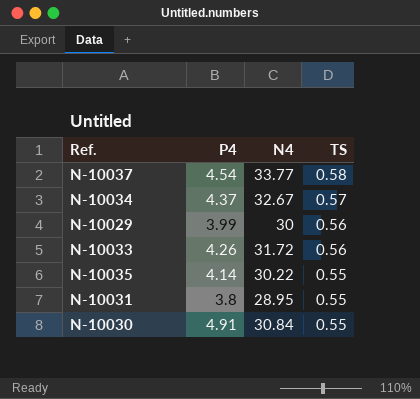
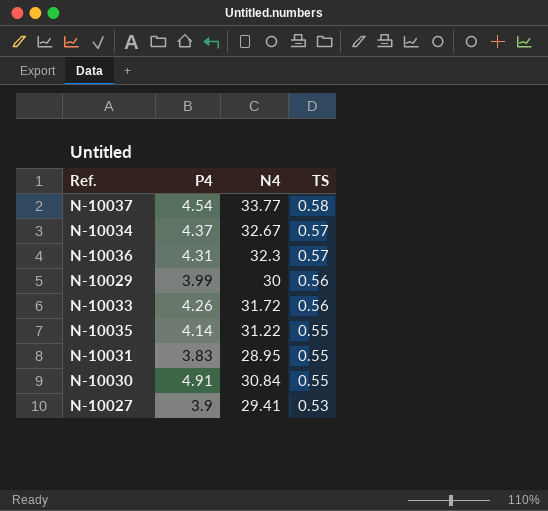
row N-10036: none -> 4.31 | 32.3 | 0.57
N-10035 | N4: 30.22 -> 31.22
N-10031 | P4: 3.8 -> 3.83
row N-10027: none -> 3.9 | 29.41 | 0.53

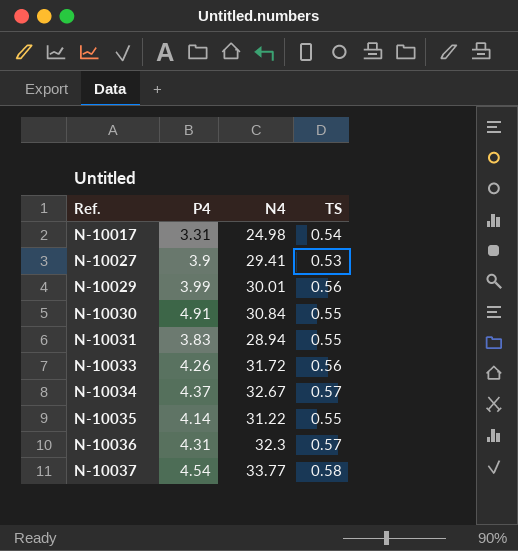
row order: TS descending -> Ref. ascending
row N-10017: none -> 3.31 | 24.98 | 0.54
N-10029 | N4: 30 -> 30.01
N-10031 | N4: 28.95 -> 28.94

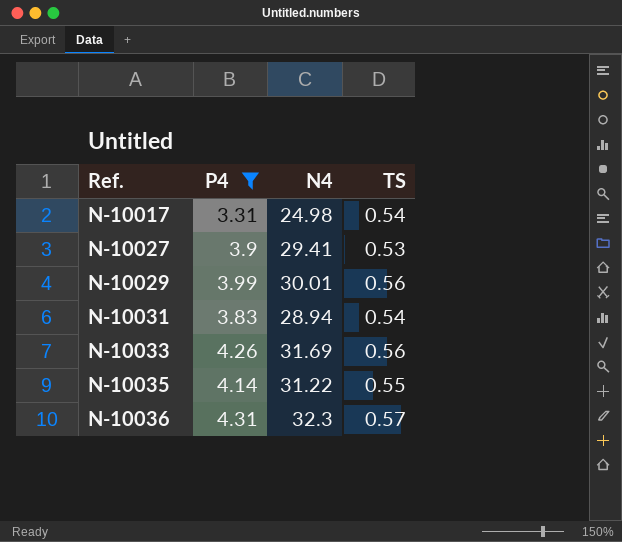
filter: none -> P4 <= 4.31
N-10031 | TS: 0.55 -> 0.54
N-10033 | N4: 31.72 -> 31.69

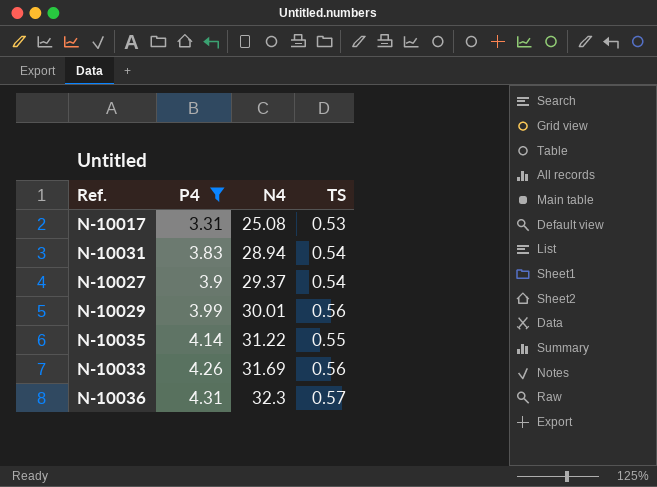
row order: Ref. ascending -> P4 ascending
N-10017 | N4: 24.98 -> 25.08
N-10017 | TS: 0.54 -> 0.53
N-10027 | N4: 29.41 -> 29.37
N-10027 | TS: 0.53 -> 0.54

